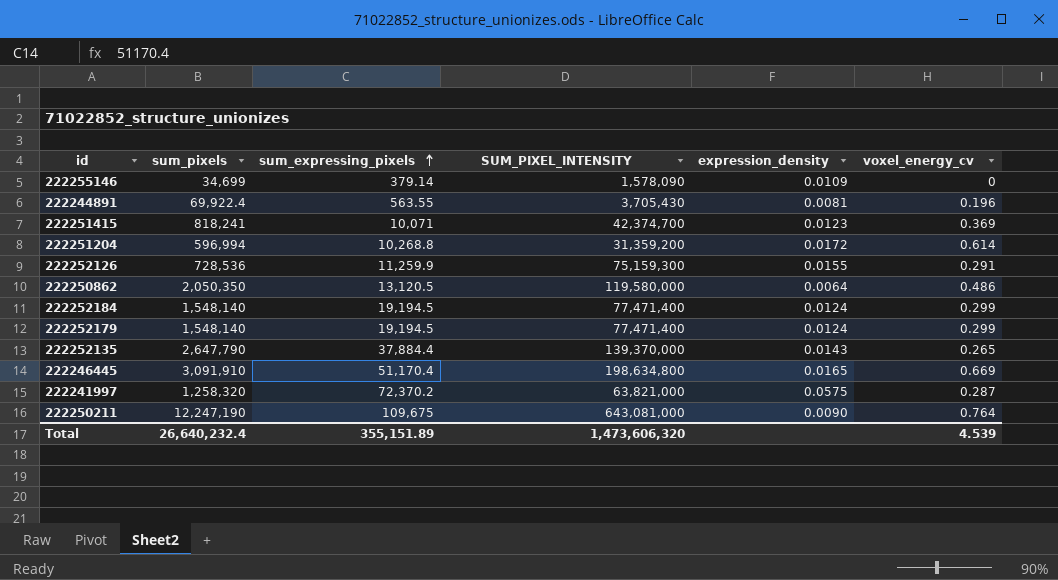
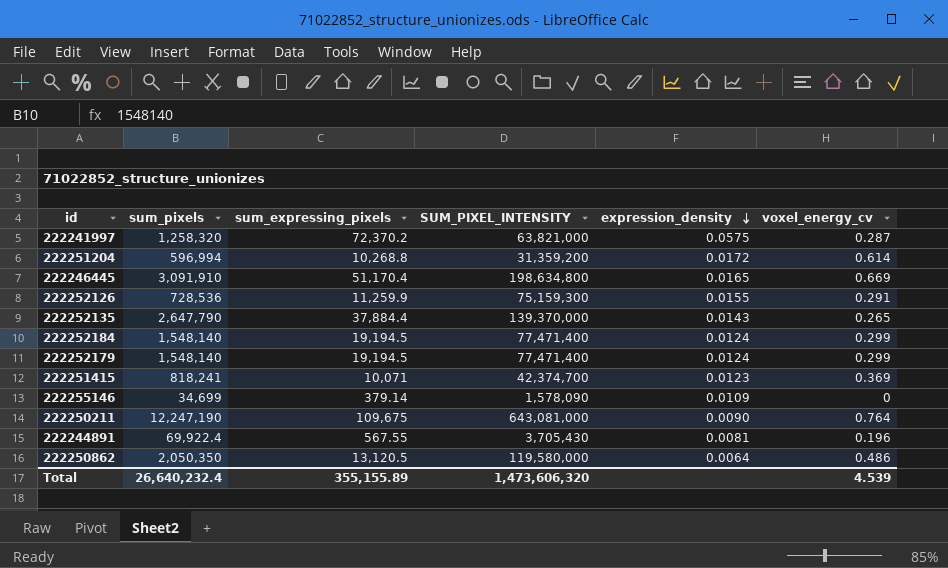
row order: sum_expressing_pixels ascending -> expression_density descending
222244891 | sum_expressing_pixels: 563.55 -> 567.55
Total | sum_expressing_pixels: 355,151.89 -> 355,155.89

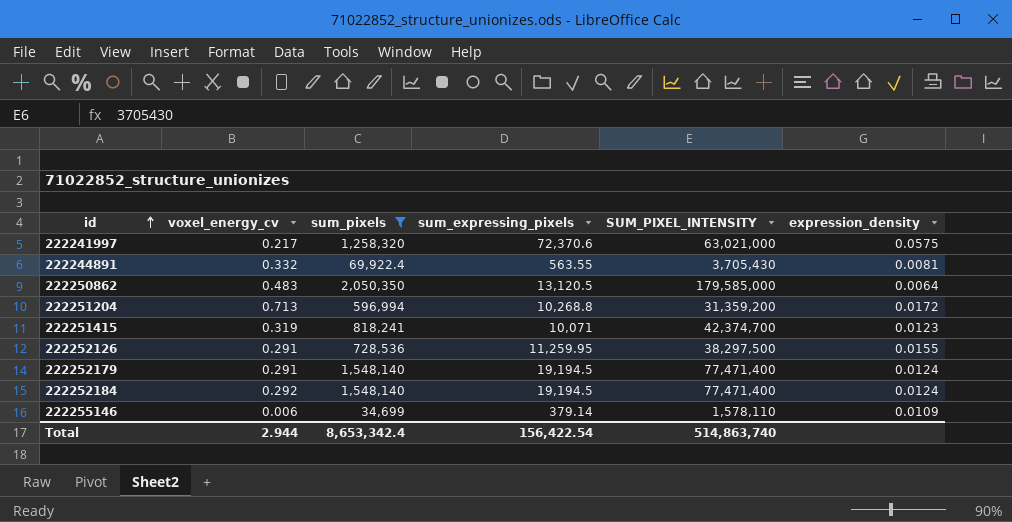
filter: none -> sum_pixels <= 2,050,350
row order: expression_density descending -> id ascending
column voxel_energy_cv | position: 6 -> 2
222241997 | voxel_energy_cv: 0.287 -> 0.217
222241997 | sum_expressing_pixels: 72,370.2 -> 72,370.6
222241997 | SUM_PIXEL_INTENSITY: 63,821,000 -> 63,021,000
222244891 | voxel_energy_cv: 0.196 -> 0.332
222244891 | sum_expressing_pixels: 567.55 -> 563.55
222250862 | voxel_energy_cv: 0.486 -> 0.483
222250862 | SUM_PIXEL_INTENSITY: 119,580,000 -> 179,585,000
222251204 | voxel_energy_cv: 0.614 -> 0.713
222251415 | voxel_energy_cv: 0.369 -> 0.319
222252126 | sum_expressing_pixels: 11,259.9 -> 11,259.95
222252126 | SUM_PIXEL_INTENSITY: 75,159,300 -> 38,297,500
222252179 | voxel_energy_cv: 0.299 -> 0.291
222252184 | voxel_energy_cv: 0.299 -> 0.292
222255146 | voxel_energy_cv: 0 -> 0.006
222255146 | SUM_PIXEL_INTENSITY: 1,578,090 -> 1,578,110
Total | voxel_energy_cv: 4.539 -> 2.944
Total | sum_pixels: 26,640,232.4 -> 8,653,342.4
Total | sum_expressing_pixels: 355,155.89 -> 156,422.54
Total | SUM_PIXEL_INTENSITY: 1,473,606,320 -> 514,863,740

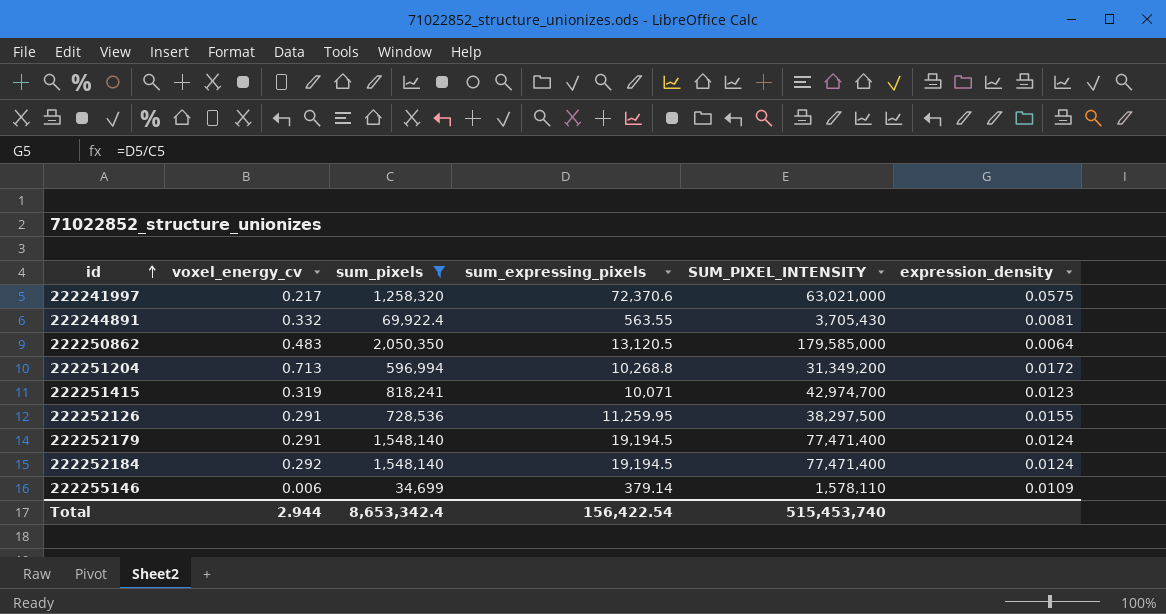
222251204 | SUM_PIXEL_INTENSITY: 31,359,200 -> 31,349,200
222251415 | SUM_PIXEL_INTENSITY: 42,374,700 -> 42,974,700
Total | SUM_PIXEL_INTENSITY: 514,863,740 -> 515,453,740

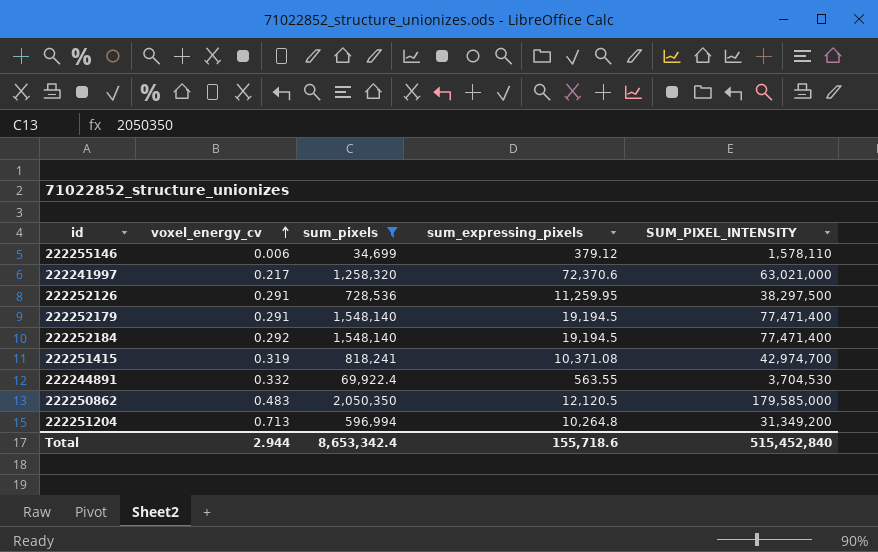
row order: id ascending -> voxel_energy_cv ascending
column expression_density | formula: [sum_expressing_pixels] / [sum_pixels] -> none
222255146 | sum_expressing_pixels: 379.14 -> 379.12
222251415 | sum_expressing_pixels: 10,071 -> 10,371.08
222244891 | SUM_PIXEL_INTENSITY: 3,705,430 -> 3,704,530
222250862 | sum_expressing_pixels: 13,120.5 -> 12,120.5
222251204 | sum_expressing_pixels: 10,268.8 -> 10,264.8
Total | sum_expressing_pixels: 156,422.54 -> 155,718.6
Total | SUM_PIXEL_INTENSITY: 515,453,740 -> 515,452,840

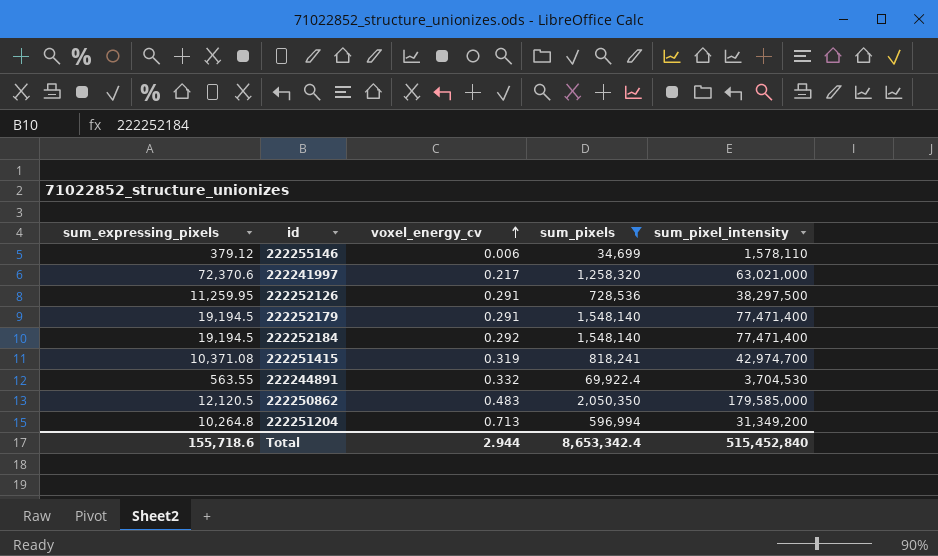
column sum_expressing_pixels | position: 4 -> 1
column name: SUM_PIXEL_INTENSITY -> sum_pixel_intensity

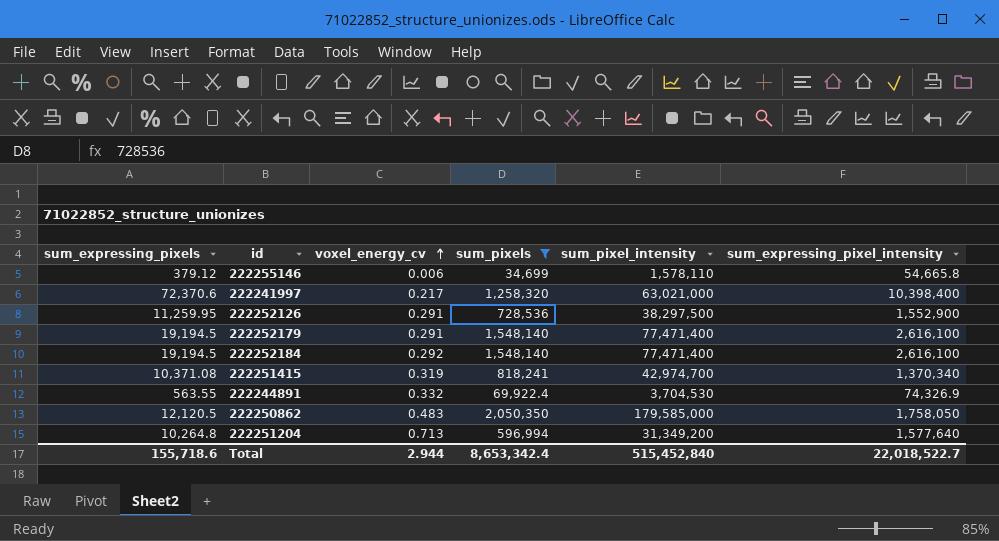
column sum_expressing_pixel_intensity | position: none -> 6

